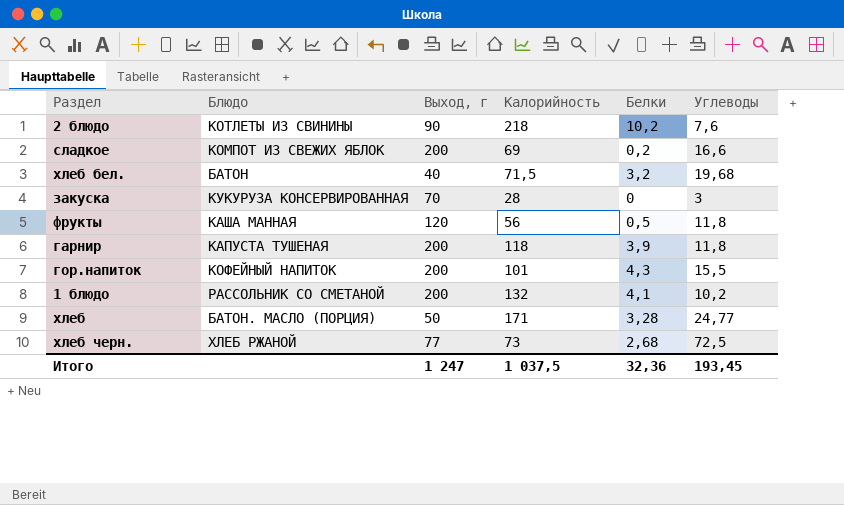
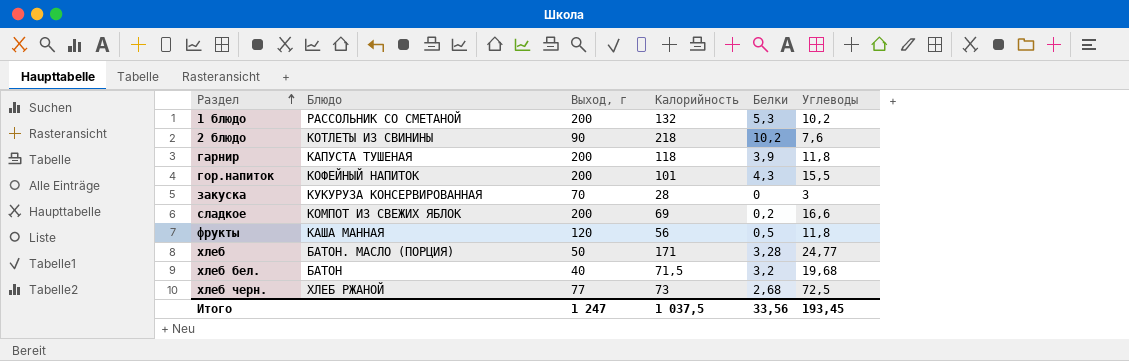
row order: none -> Раздел ascending
1 блюдо | Белки: 4,1 -> 5,3
Итого | Белки: 32,36 -> 33,56

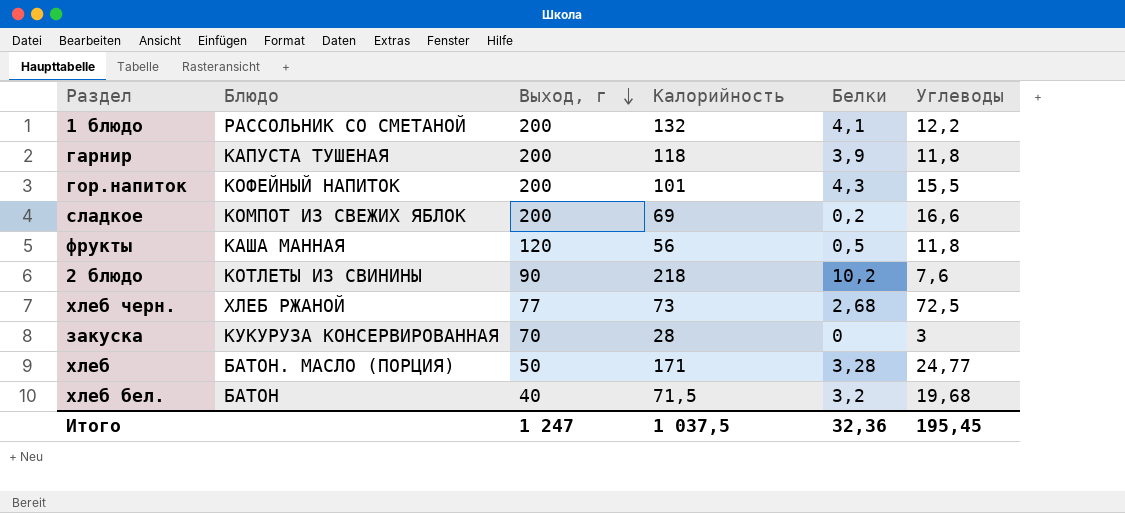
row order: Раздел ascending -> Выход, г descending
1 блюдо | Белки: 5,3 -> 4,1
1 блюдо | Углеводы: 10,2 -> 12,2
Итого | Белки: 33,56 -> 32,36
Итого | Углеводы: 193,45 -> 195,45

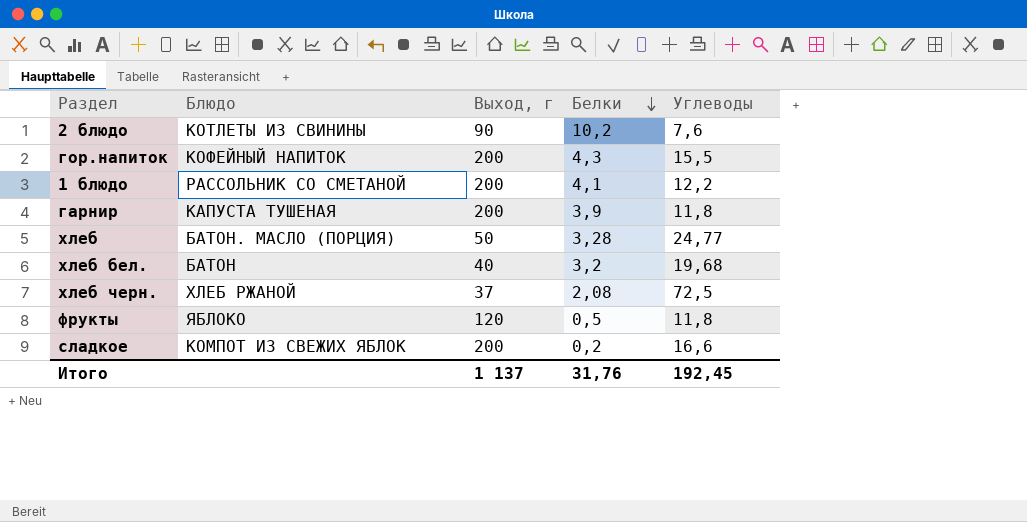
row order: Выход, г descending -> Белки descending
column Калорийность | position: 4 -> none
row закуска: КУКУРУЗА КОНСЕРВИРОВАННАЯ | 70 | 28 | 0 | 3 -> none
хлеб черн. | Выход, г: 77 -> 37
хлеб черн. | Белки: 2,68 -> 2,08
фрукты | Блюдо: КАША МАННАЯ -> ЯБЛОКО
Итого | Выход, г: 1 247 -> 1 137
Итого | Белки: 32,36 -> 31,76
Итого | Углеводы: 195,45 -> 192,45

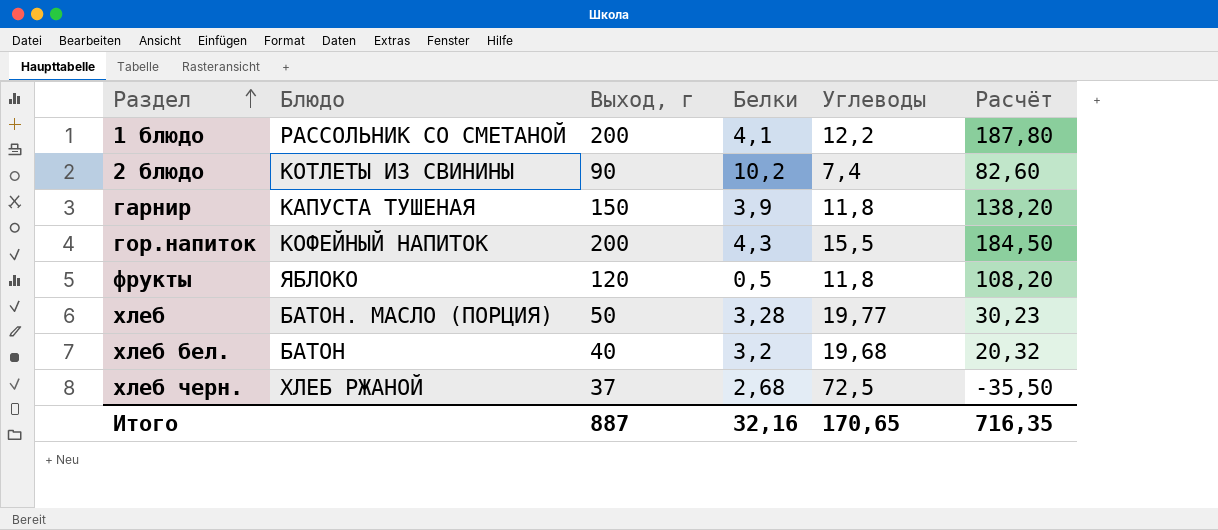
row order: Белки descending -> Раздел ascending
column Расчёт | formula: none -> [Выход, г] - [Углеводы]
row сладкое: КОМПОТ ИЗ СВЕЖИХ ЯБЛОК | 200 | 0,2 | 16,6 -> none
2 блюдо | Углеводы: 7,6 -> 7,4
гарнир | Выход, г: 200 -> 150
хлеб | Углеводы: 24,77 -> 19,77
хлеб черн. | Белки: 2,08 -> 2,68
Итого | Выход, г: 1 137 -> 887
Итого | Белки: 31,76 -> 32,16
Итого | Углеводы: 192,45 -> 170,65

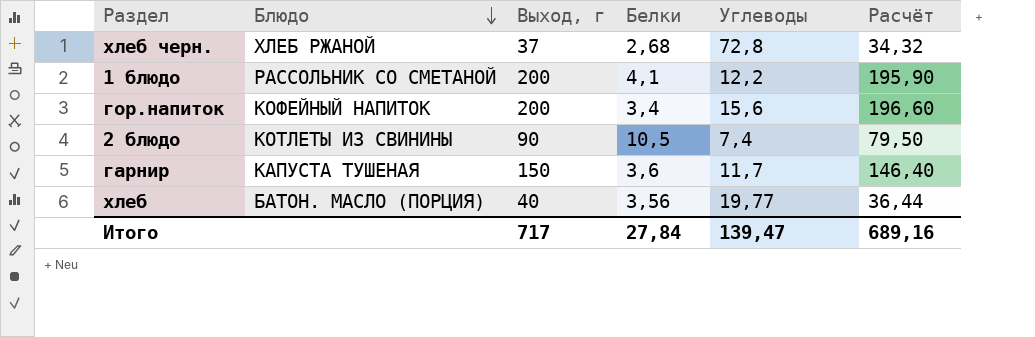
row order: Раздел ascending -> Блюдо descending
column Расчёт | formula: [Выход, г] - [Углеводы] -> [Выход, г] - [Белки]
row фрукты: ЯБЛОКО | 120 | 0,5 | 11,8 | 108,20 -> none
row хлеб бел.: БАТОН | 40 | 3,2 | 19,68 | 20,32 -> none
хлеб черн. | Углеводы: 72,5 -> 72,8
гор.напиток | Белки: 4,3 -> 3,4
гор.напиток | Углеводы: 15,5 -> 15,6
2 блюдо | Белки: 10,2 -> 10,5
гарнир | Белки: 3,9 -> 3,6
гарнир | Углеводы: 11,8 -> 11,7
хлеб | Выход, г: 50 -> 40
хлеб | Белки: 3,28 -> 3,56
Итого | Выход, г: 887 -> 717
Итого | Белки: 32,16 -> 27,84
Итого | Углеводы: 170,65 -> 139,47
Итого | Расчёт: 716,35 -> 689,16

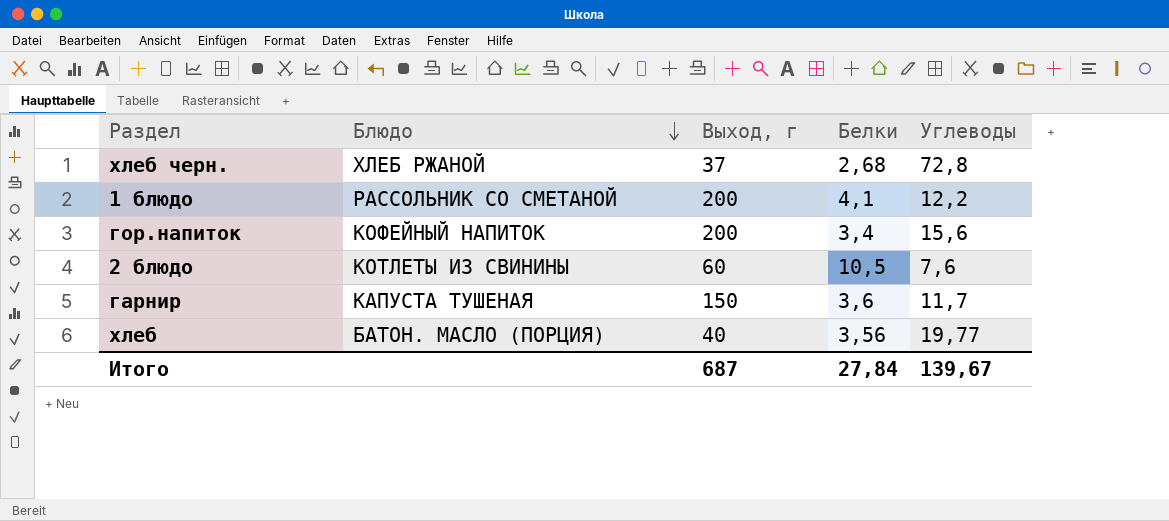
column Расчёт | formula: [Выход, г] - [Белки] -> none
2 блюдо | Выход, г: 90 -> 60
2 блюдо | Углеводы: 7,4 -> 7,6
Итого | Выход, г: 717 -> 687
Итого | Углеводы: 139,47 -> 139,67

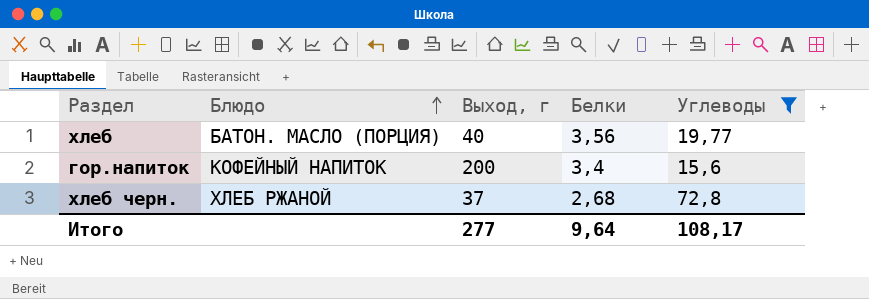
filter: none -> Углеводы >= 15,6
row order: Блюдо descending -> Блюдо ascending
Итого | Выход, г: 687 -> 277
Итого | Белки: 27,84 -> 9,64
Итого | Углеводы: 139,67 -> 108,17

